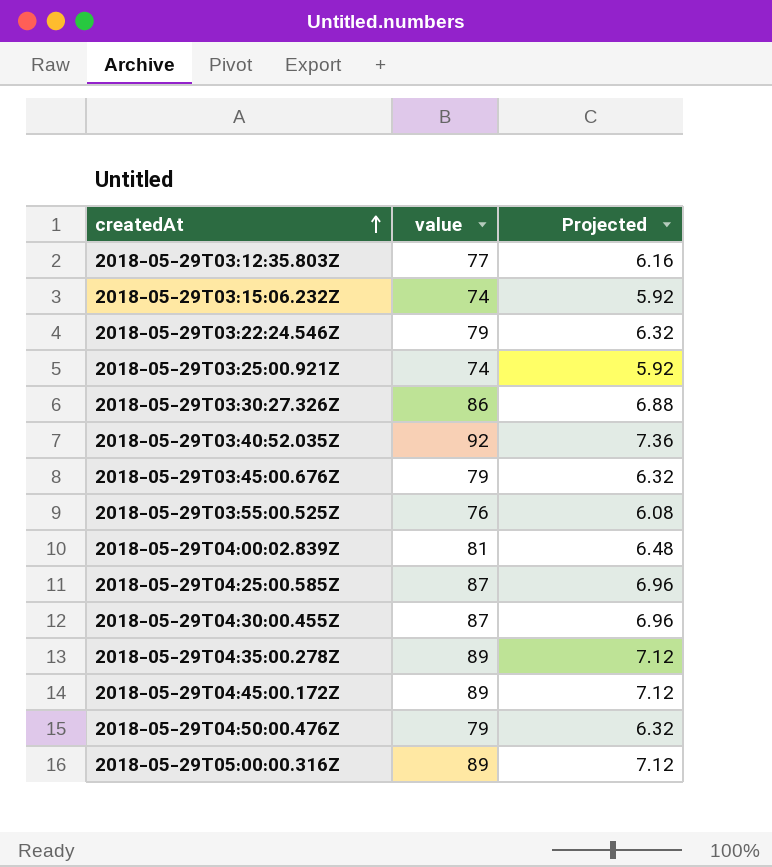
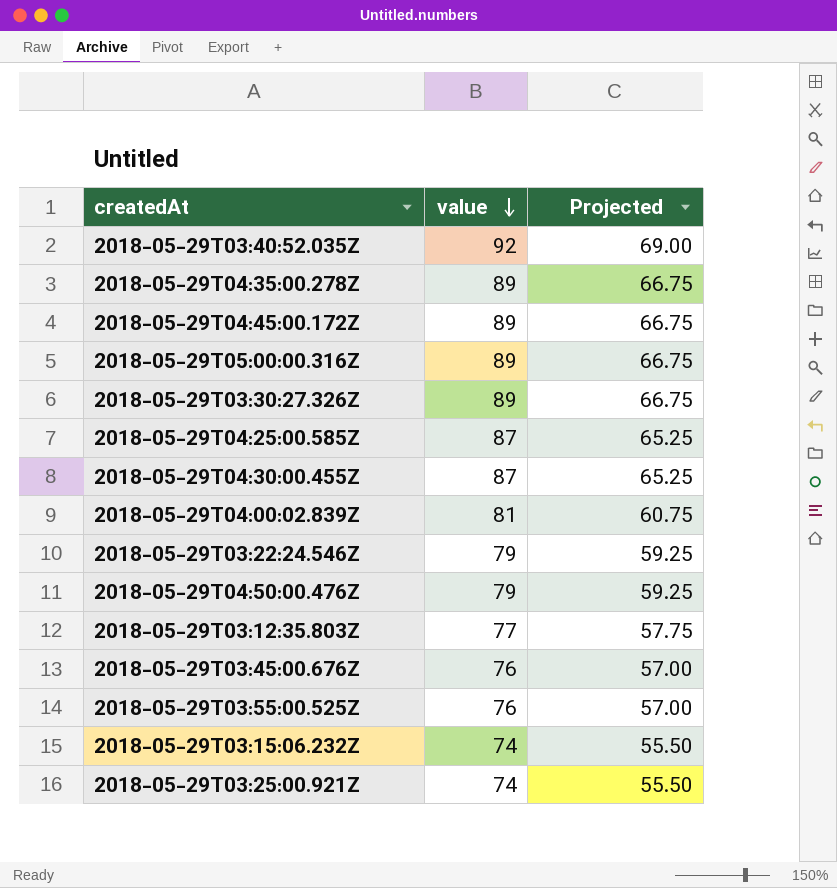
row order: createdAt ascending -> value descending
column Projected | formula: [value] * 0.08 -> [value] * 0.75
2018-05-29T03:30:27.326Z | value: 86 -> 89
2018-05-29T03:45:00.676Z | value: 79 -> 76

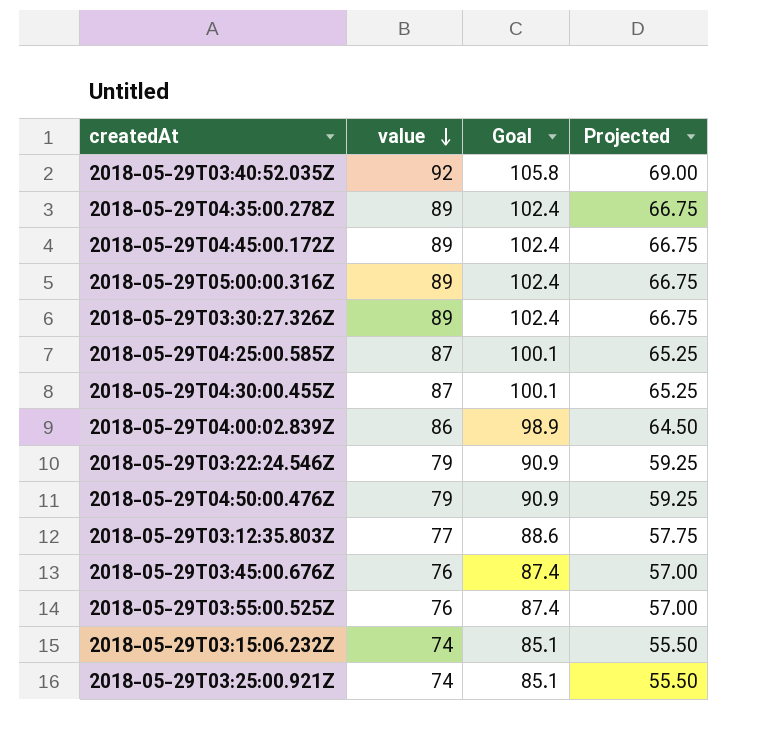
column Goal | formula: none -> [value] * 1.15
2018-05-29T04:00:02.839Z | value: 81 -> 86
2018-05-29T04:00:02.839Z | Projected: 60.75 -> 64.50

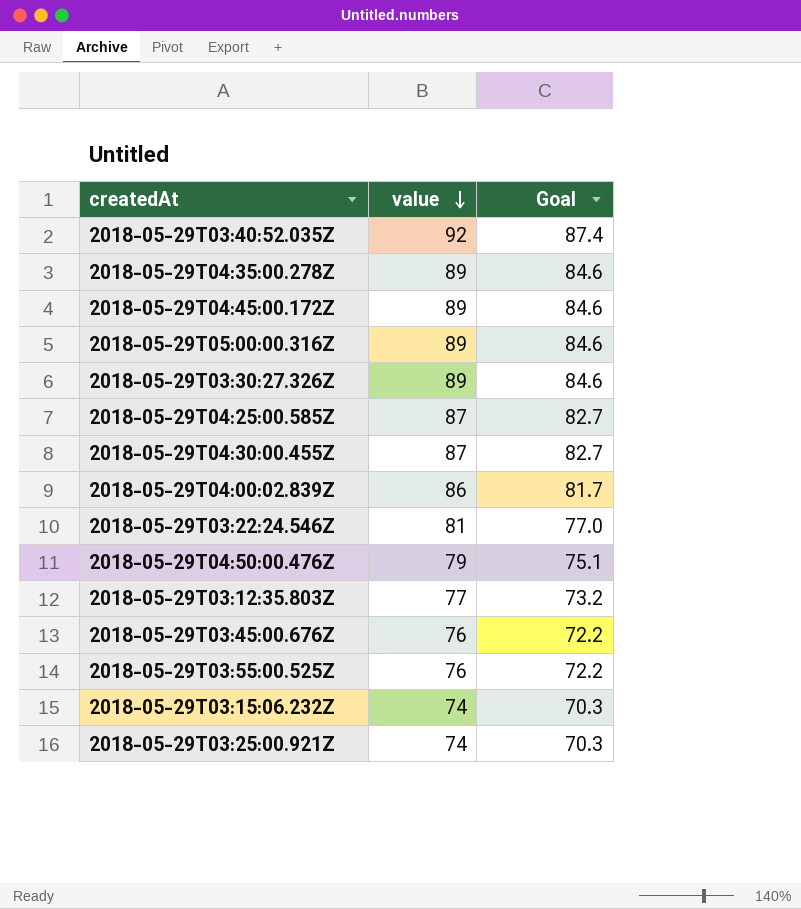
column Projected | formula: [value] * 0.75 -> none
column Goal | formula: [value] * 1.15 -> [value] * 0.95
2018-05-29T03:22:24.546Z | value: 79 -> 81

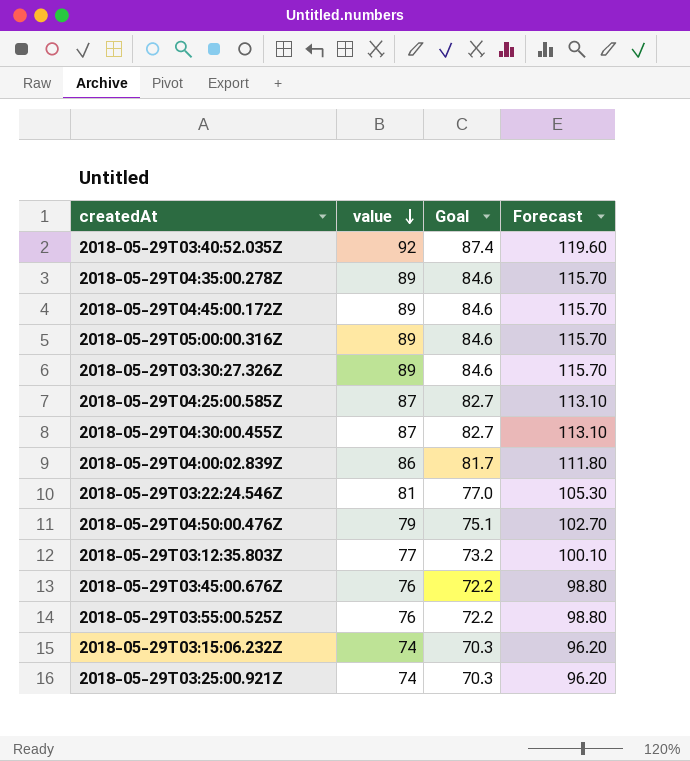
column Forecast | formula: none -> [value] * 1.3

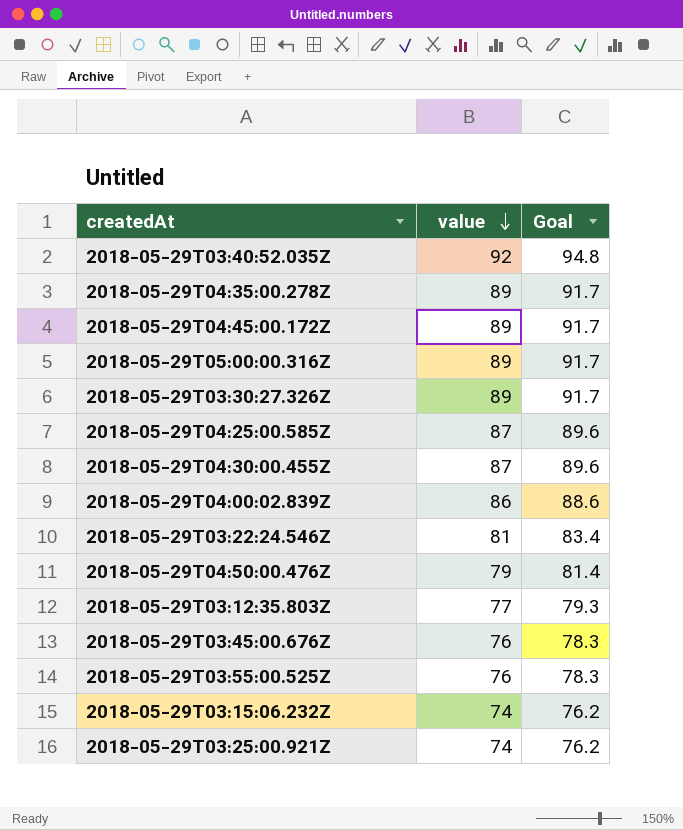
column Forecast | formula: [value] * 1.3 -> none
column Goal | formula: [value] * 0.95 -> [value] * 1.03

